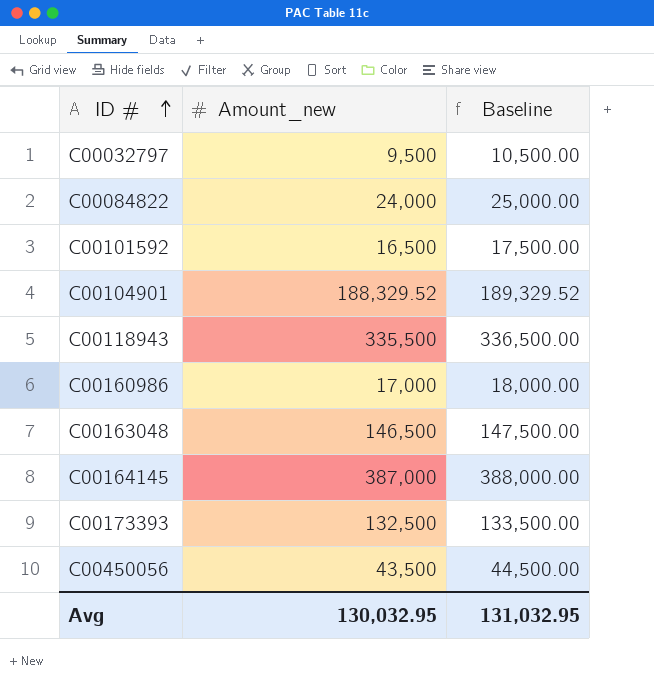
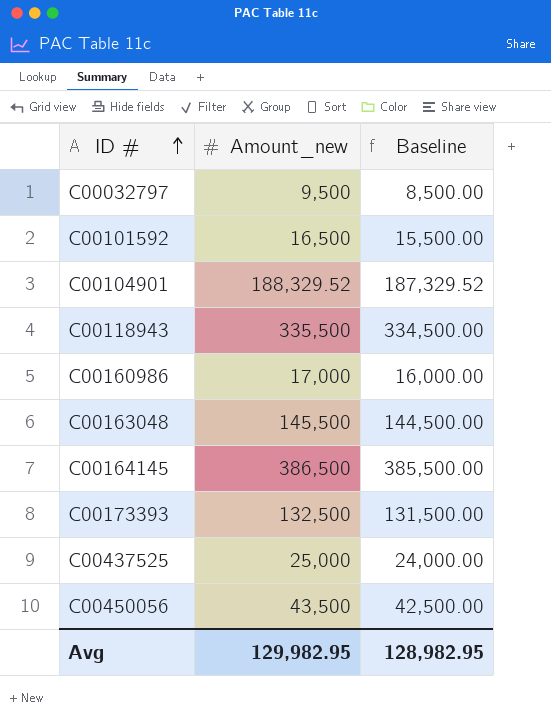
column Baseline | formula: [Amount_new] + 1000 -> [Amount_new] - 1000
row C00084822: 24,000 | 25,000.00 -> none
C00163048 | Amount_new: 146,500 -> 145,500
C00164145 | Amount_new: 387,000 -> 386,500
row C00437525: none -> 25,000 | 24,000.00
Avg | Amount_new: 130,032.95 -> 129,982.95
Avg | Baseline: 131,032.95 -> 128,982.95

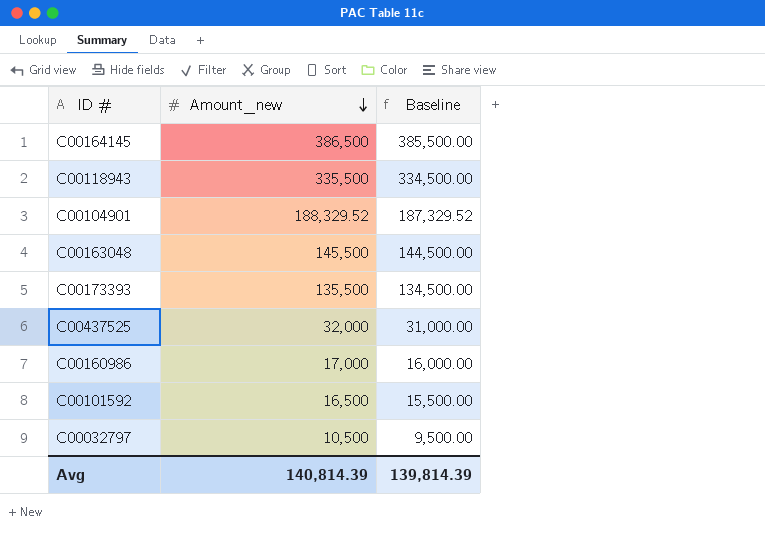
row order: ID # ascending -> Amount_new descending
row C00450056: 43,500 | 42,500.00 -> none
C00173393 | Amount_new: 132,500 -> 135,500
C00173393 | Baseline: 131,500.00 -> 134,500.00
C00437525 | Amount_new: 25,000 -> 32,000
C00437525 | Baseline: 24,000.00 -> 31,000.00
C00032797 | Amount_new: 9,500 -> 10,500
C00032797 | Baseline: 8,500.00 -> 9,500.00
Avg | Amount_new: 129,982.95 -> 140,814.39
Avg | Baseline: 128,982.95 -> 139,814.39

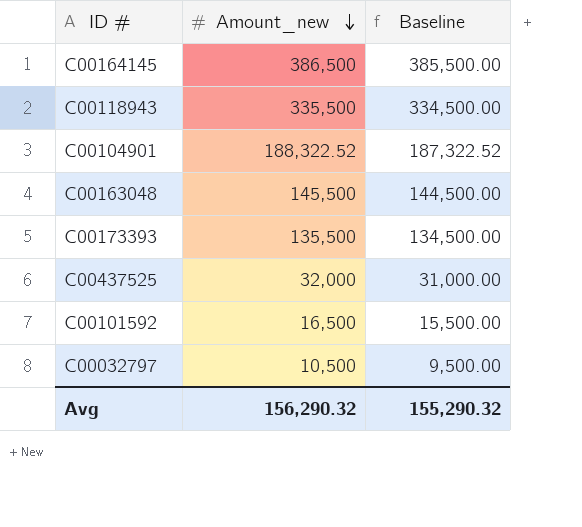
row C00160986: 17,000 | 16,000.00 -> none
C00104901 | Amount_new: 188,329.52 -> 188,322.52
C00104901 | Baseline: 187,329.52 -> 187,322.52
Avg | Amount_new: 140,814.39 -> 156,290.32
Avg | Baseline: 139,814.39 -> 155,290.32

